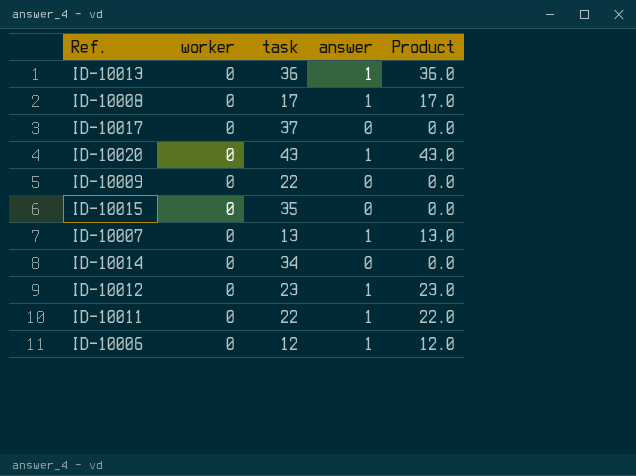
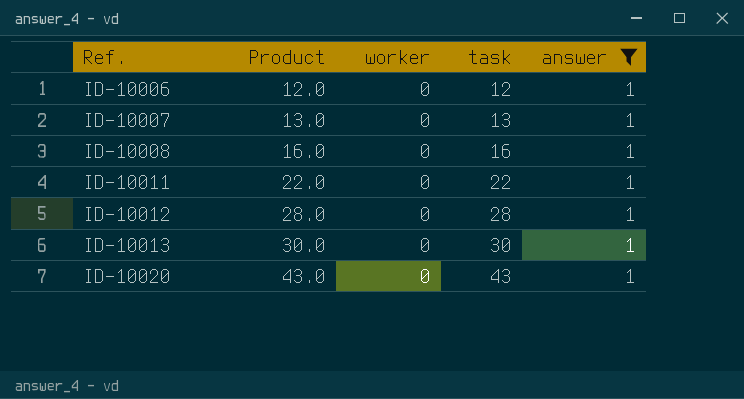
filter: none -> answer = 1
row order: none -> Ref. ascending
column Product | position: 5 -> 2
ID-10008 | Product: 17.0 -> 16.0
ID-10008 | task: 17 -> 16
ID-10012 | Product: 23.0 -> 28.0
ID-10012 | task: 23 -> 28
ID-10013 | Product: 36.0 -> 30.0
ID-10013 | task: 36 -> 30

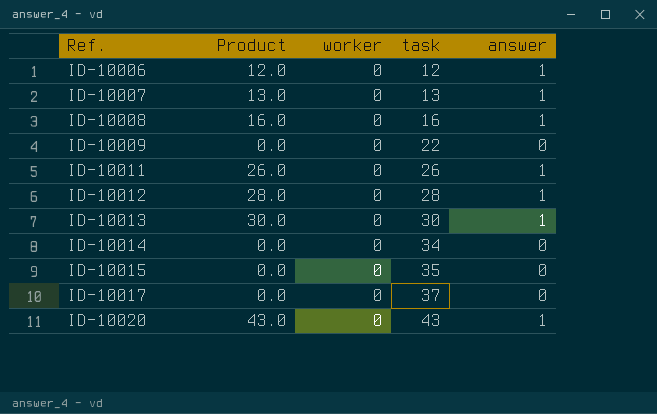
filter: answer = 1 -> none
ID-10011 | Product: 22.0 -> 26.0
ID-10011 | task: 22 -> 26

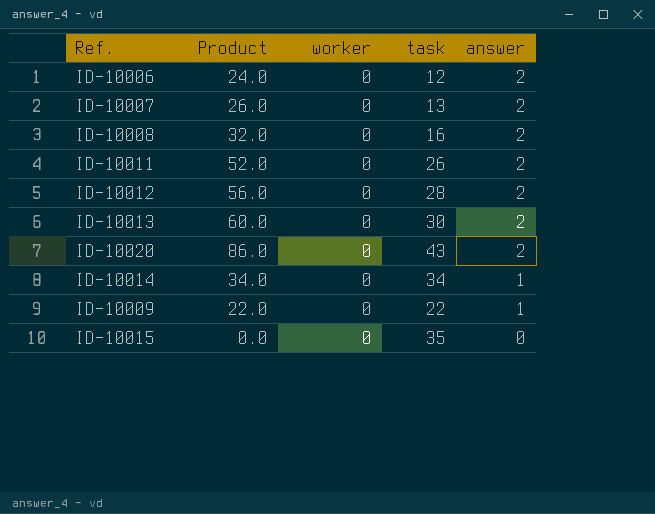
row order: Ref. ascending -> answer descending
row ID-10017: 0.0 | 0 | 37 | 0 -> none
ID-10006 | Product: 12.0 -> 24.0
ID-10006 | answer: 1 -> 2
ID-10007 | Product: 13.0 -> 26.0
ID-10007 | answer: 1 -> 2
ID-10008 | Product: 16.0 -> 32.0
ID-10008 | answer: 1 -> 2
ID-10011 | Product: 26.0 -> 52.0
ID-10011 | answer: 1 -> 2
ID-10012 | Product: 28.0 -> 56.0
ID-10012 | answer: 1 -> 2
ID-10013 | Product: 30.0 -> 60.0
ID-10013 | answer: 1 -> 2
ID-10020 | Product: 43.0 -> 86.0
ID-10020 | answer: 1 -> 2
ID-10014 | Product: 0.0 -> 34.0
ID-10014 | answer: 0 -> 1
ID-10009 | Product: 0.0 -> 22.0
ID-10009 | answer: 0 -> 1

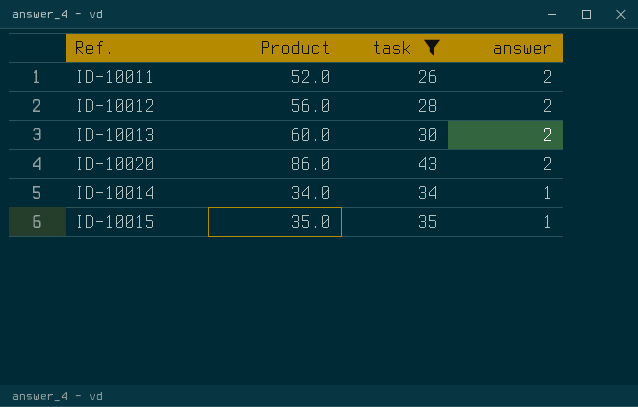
filter: none -> task >= 26
column worker | position: 3 -> none
ID-10015 | Product: 0.0 -> 35.0
ID-10015 | answer: 0 -> 1

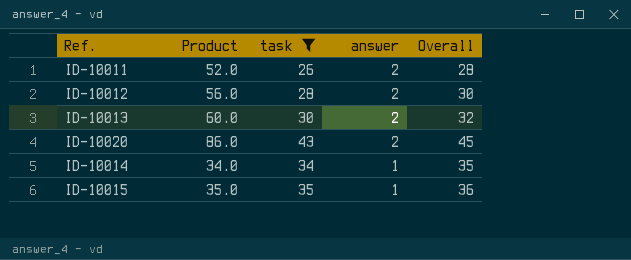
column Overall | formula: none -> [task] + [answer]

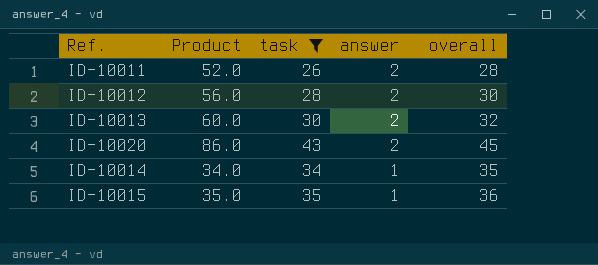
column name: Overall -> overall

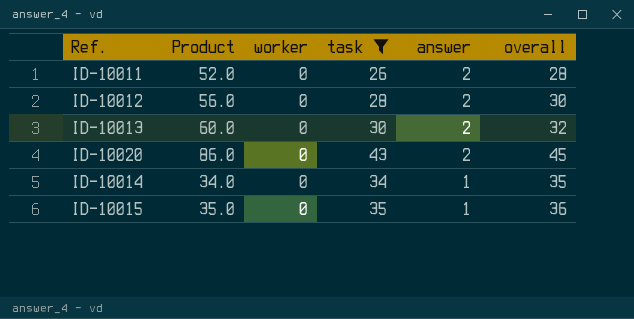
column worker | position: none -> 3

